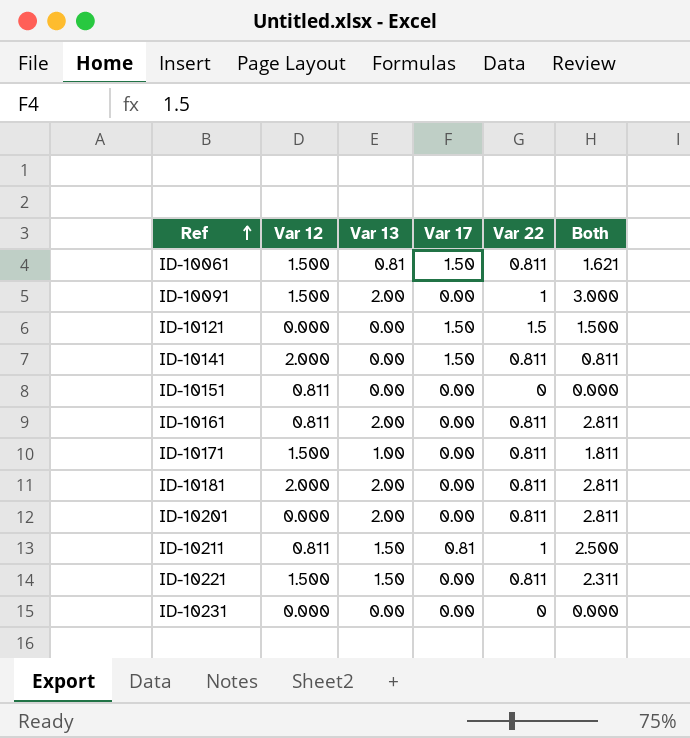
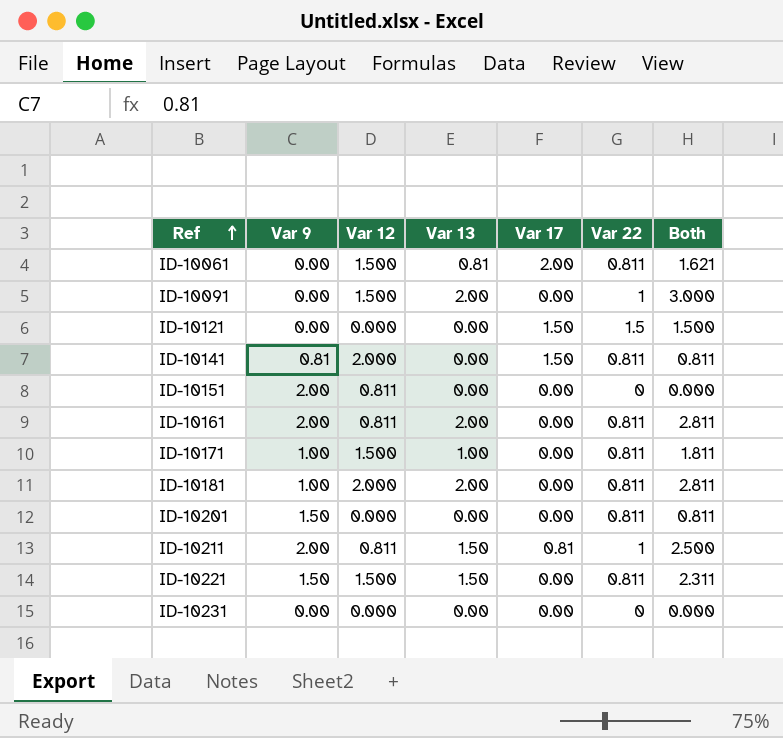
column Var 9 | position: none -> 2
ID-10061 | Var 17: 1.50 -> 2.00
ID-10201 | Var 13: 2.00 -> 0.00
ID-10201 | Both: 2.811 -> 0.811

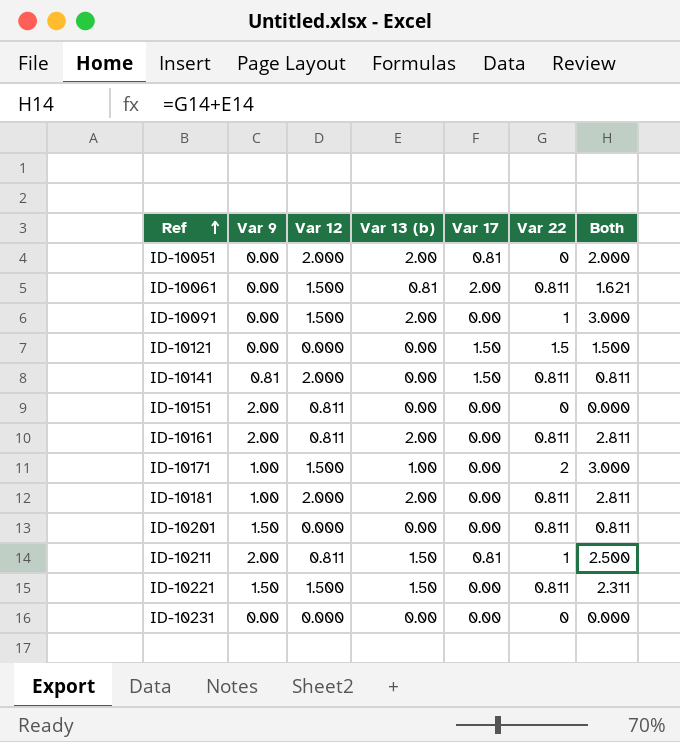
column name: Var 13 -> Var 13 (b)
row ID-10051: none -> 0.00 | 2.000 | 2.00 | 0.81 | 0 | 2.000
ID-10171 | Var 22: 0.811 -> 2
ID-10171 | Both: 1.811 -> 3.000

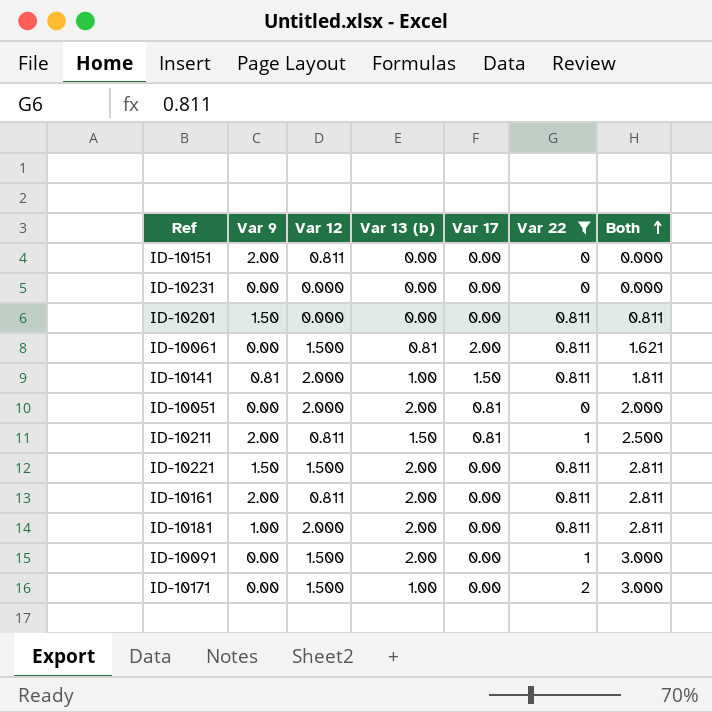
filter: none -> Var 22 != 1.5
row order: Ref ascending -> Both ascending
ID-10141 | Var 13 (b): 0.00 -> 1.00
ID-10141 | Both: 0.811 -> 1.811
ID-10221 | Var 13 (b): 1.50 -> 2.00
ID-10221 | Both: 2.311 -> 2.811
ID-10171 | Var 9: 1.00 -> 0.00

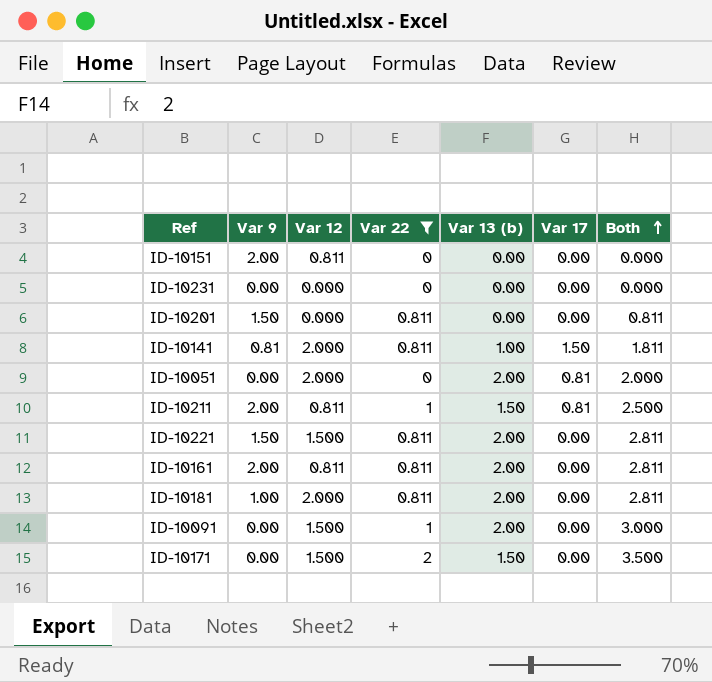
column Var 22 | position: 6 -> 4
row ID-10061: 0.00 | 1.500 | 0.81 | 2.00 | 0.811 | 1.621 -> none
ID-10171 | Var 13 (b): 1.00 -> 1.50
ID-10171 | Both: 3.000 -> 3.500

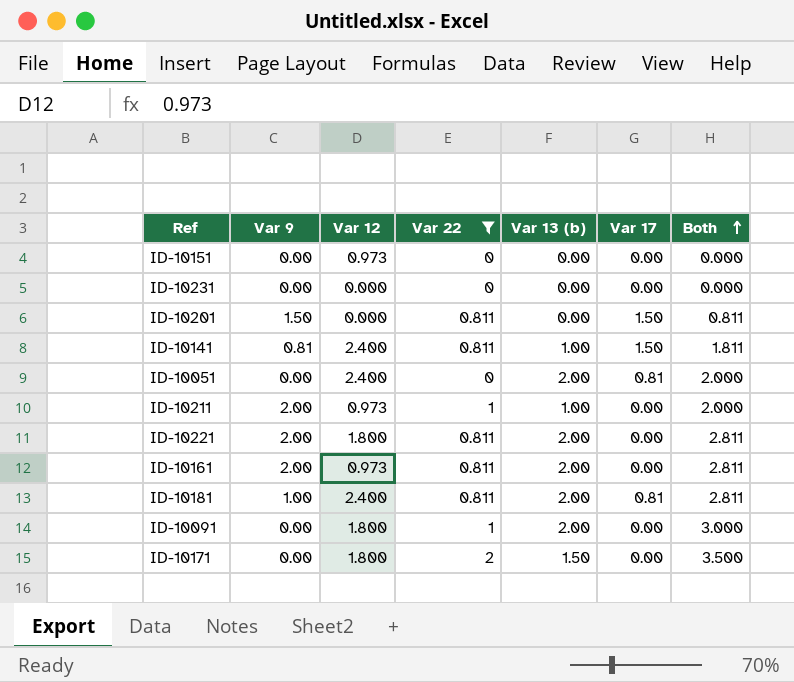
ID-10151 | Var 9: 2.00 -> 0.00
ID-10151 | Var 12: 0.811 -> 0.973
ID-10201 | Var 17: 0.00 -> 1.50
ID-10141 | Var 12: 2.000 -> 2.400
ID-10051 | Var 12: 2.000 -> 2.400
ID-10211 | Var 12: 0.811 -> 0.973
ID-10211 | Var 13 (b): 1.50 -> 1.00
ID-10211 | Var 17: 0.81 -> 0.00
ID-10211 | Both: 2.500 -> 2.000
ID-10221 | Var 9: 1.50 -> 2.00
ID-10221 | Var 12: 1.500 -> 1.800
ID-10161 | Var 12: 0.811 -> 0.973
ID-10181 | Var 12: 2.000 -> 2.400
ID-10181 | Var 17: 0.00 -> 0.81
ID-10091 | Var 12: 1.500 -> 1.800
ID-10171 | Var 12: 1.500 -> 1.800

